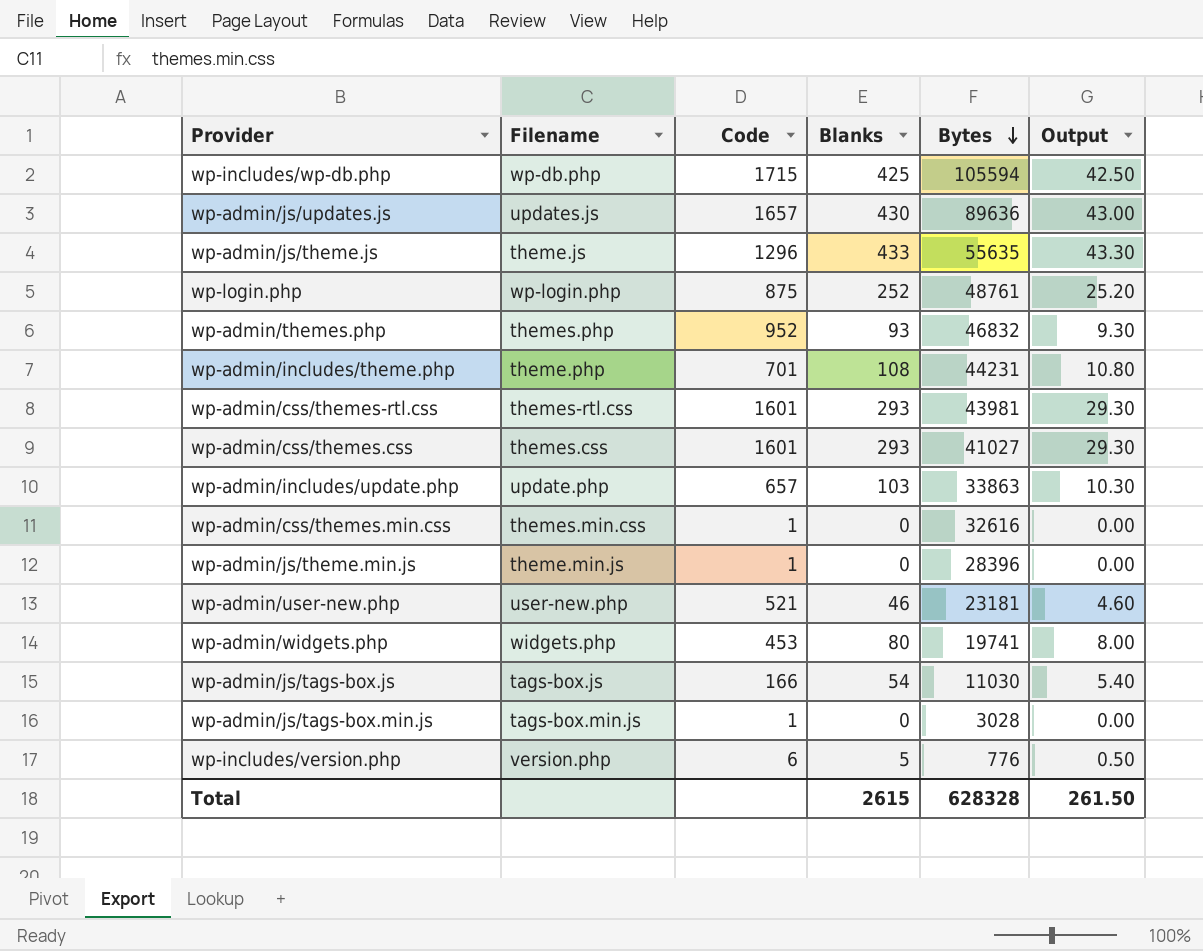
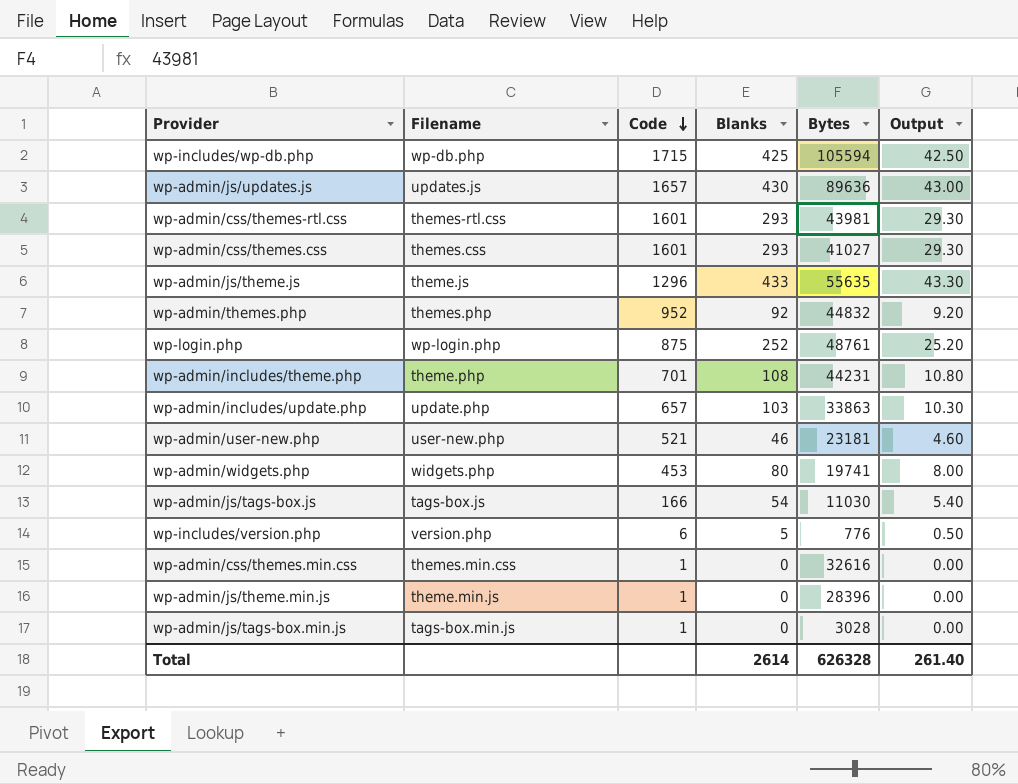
row order: Bytes descending -> Code descending
wp-admin/themes.php | Blanks: 93 -> 92
wp-admin/themes.php | Bytes: 46832 -> 44832
wp-admin/themes.php | Output: 9.30 -> 9.20
Total | Blanks: 2615 -> 2614
Total | Bytes: 628328 -> 626328
Total | Output: 261.50 -> 261.40

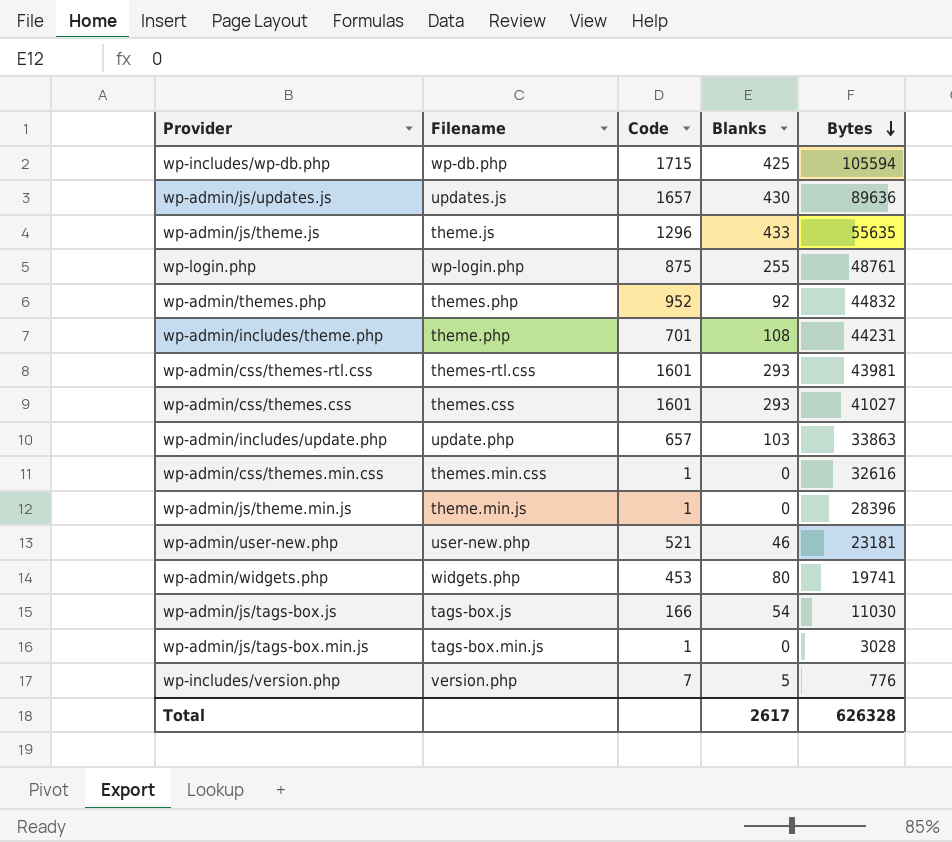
row order: Code descending -> Bytes descending
column Output | formula: [Blanks] * 0.1 -> none
wp-login.php | Blanks: 252 -> 255
wp-includes/version.php | Code: 6 -> 7
Total | Blanks: 2614 -> 2617

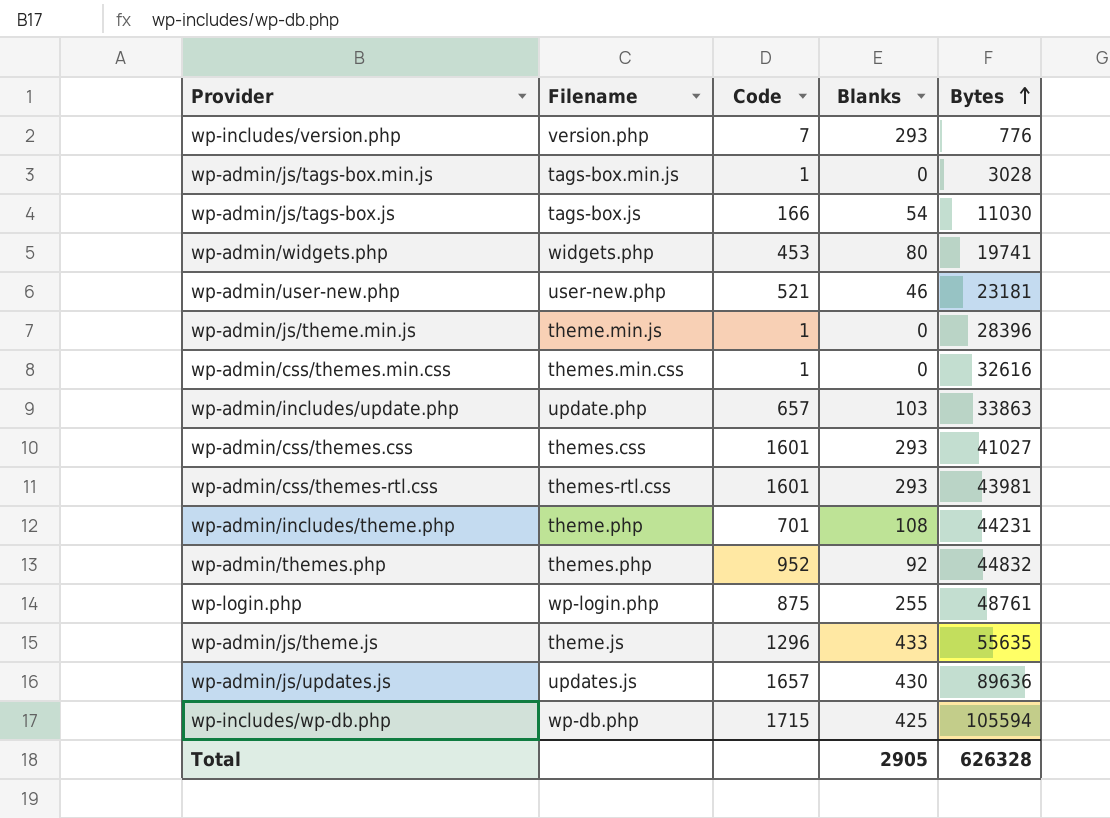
row order: Bytes descending -> Bytes ascending
wp-includes/version.php | Blanks: 5 -> 293
Total | Blanks: 2617 -> 2905

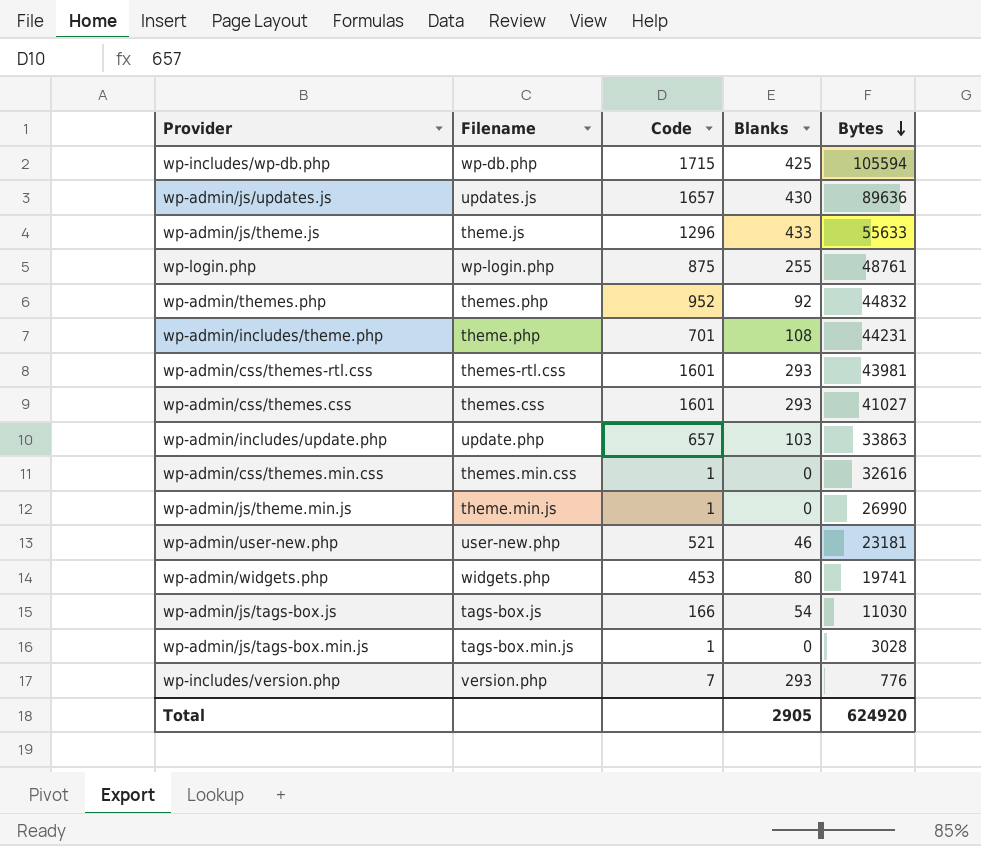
row order: Bytes ascending -> Bytes descending
wp-admin/js/theme.js | Bytes: 55635 -> 55633
wp-admin/js/theme.min.js | Bytes: 28396 -> 26990
Total | Bytes: 626328 -> 624920

